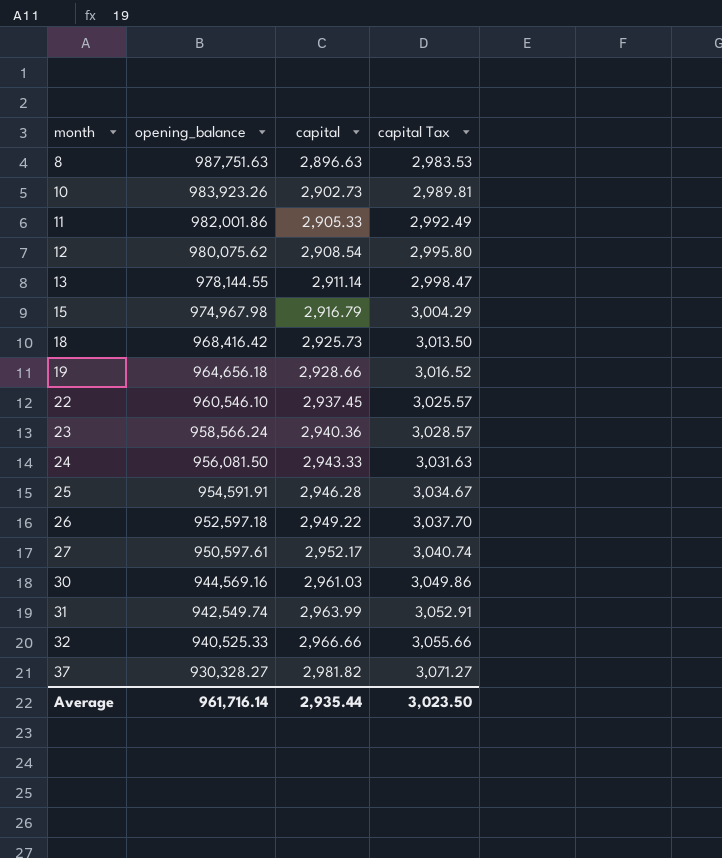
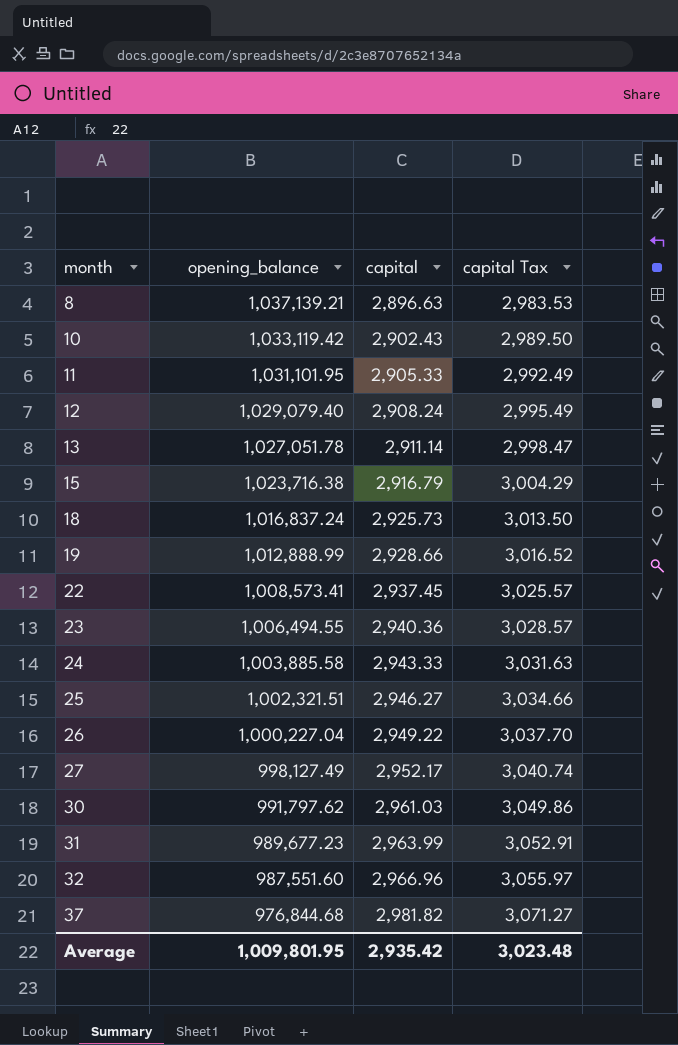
8 | opening_balance: 987,751.63 -> 1,037,139.21
10 | opening_balance: 983,923.26 -> 1,033,119.42
10 | capital: 2,902.73 -> 2,902.43
10 | capital Tax: 2,989.81 -> 2,989.50
11 | opening_balance: 982,001.86 -> 1,031,101.95
12 | opening_balance: 980,075.62 -> 1,029,079.40
12 | capital: 2,908.54 -> 2,908.24
12 | capital Tax: 2,995.80 -> 2,995.49
13 | opening_balance: 978,144.55 -> 1,027,051.78
15 | opening_balance: 974,967.98 -> 1,023,716.38
18 | opening_balance: 968,416.42 -> 1,016,837.24
19 | opening_balance: 964,656.18 -> 1,012,888.99
22 | opening_balance: 960,546.10 -> 1,008,573.41
23 | opening_balance: 958,566.24 -> 1,006,494.55
24 | opening_balance: 956,081.50 -> 1,003,885.58
25 | opening_balance: 954,591.91 -> 1,002,321.51
25 | capital: 2,946.28 -> 2,946.27
25 | capital Tax: 3,034.67 -> 3,034.66
26 | opening_balance: 952,597.18 -> 1,000,227.04
27 | opening_balance: 950,597.61 -> 998,127.49
30 | opening_balance: 944,569.16 -> 991,797.62
31 | opening_balance: 942,549.74 -> 989,677.23
32 | opening_balance: 940,525.33 -> 987,551.60
32 | capital: 2,966.66 -> 2,966.96
32 | capital Tax: 3,055.66 -> 3,055.97
37 | opening_balance: 930,328.27 -> 976,844.68
Average | opening_balance: 961,716.14 -> 1,009,801.95
Average | capital: 2,935.44 -> 2,935.42
Average | capital Tax: 3,023.50 -> 3,023.48

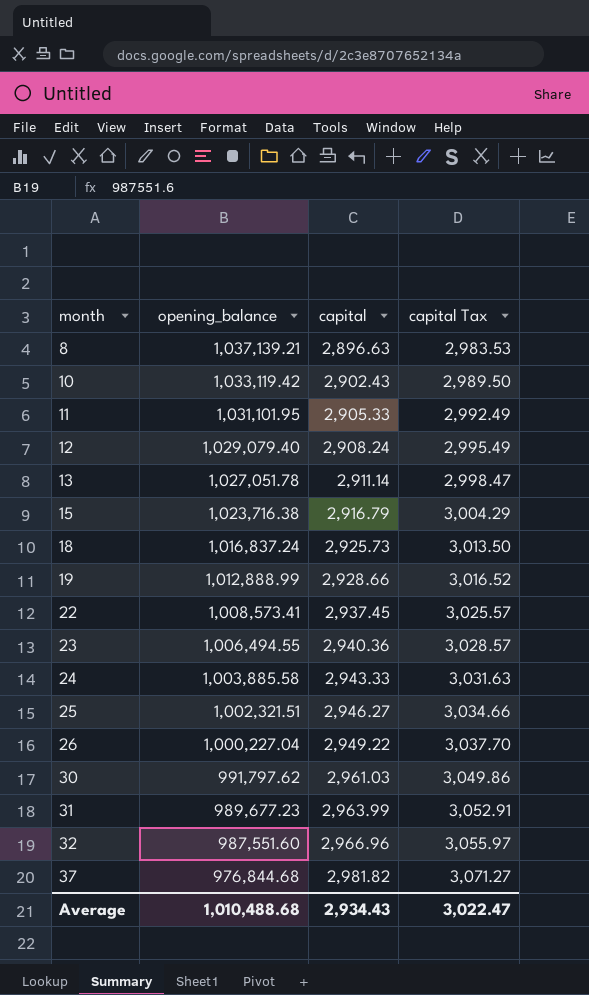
row 27: 998,127.49 | 2,952.17 | 3,040.74 -> none
Average | opening_balance: 1,009,801.95 -> 1,010,488.68
Average | capital: 2,935.42 -> 2,934.43
Average | capital Tax: 3,023.48 -> 3,022.47

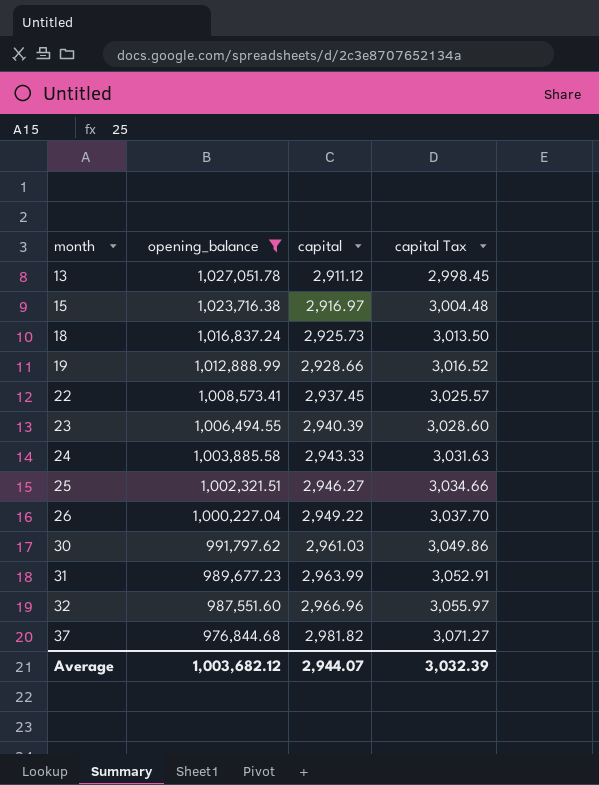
filter: none -> opening_balance <= 1,027,051.78
13 | capital: 2,911.14 -> 2,911.12
13 | capital Tax: 2,998.47 -> 2,998.45
15 | capital: 2,916.79 -> 2,916.97
15 | capital Tax: 3,004.29 -> 3,004.48
23 | capital: 2,940.36 -> 2,940.39
23 | capital Tax: 3,028.57 -> 3,028.60
Average | opening_balance: 1,010,488.68 -> 1,003,682.12
Average | capital: 2,934.43 -> 2,944.07
Average | capital Tax: 3,022.47 -> 3,032.39

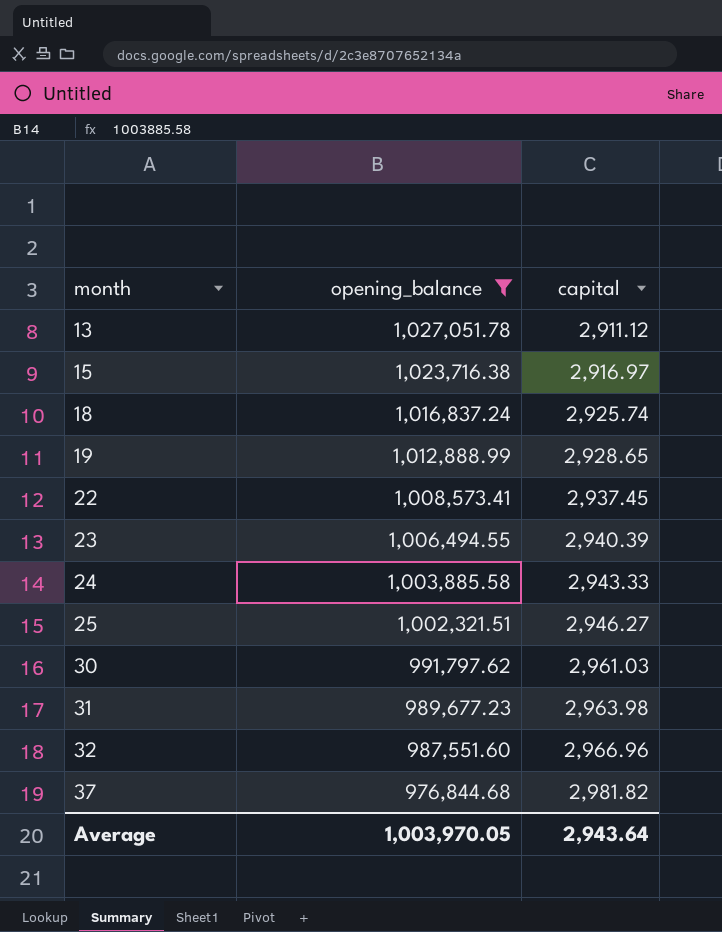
column capital Tax | formula: [capital] * 1.03 -> none
row 26: 1,000,227.04 | 2,949.22 | 3,037.70 -> none
18 | capital: 2,925.73 -> 2,925.74
19 | capital: 2,928.66 -> 2,928.65
31 | capital: 2,963.99 -> 2,963.98
Average | opening_balance: 1,003,682.12 -> 1,003,970.05
Average | capital: 2,944.07 -> 2,943.64

